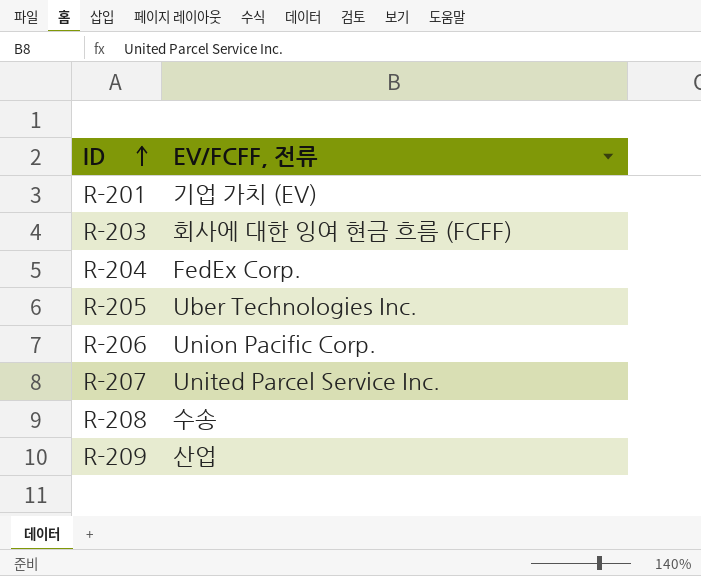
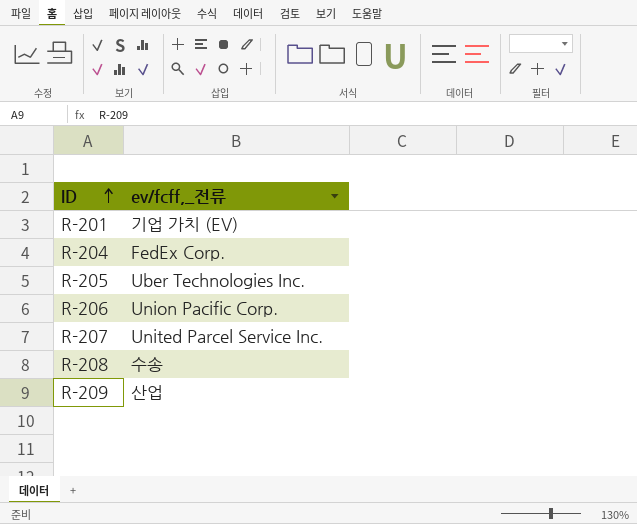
column name: EV/FCFF, 전류 -> ev/fcff,_전류
row R-203: 회사에 대한 잉여 현금 흐름 (FCFF) -> none

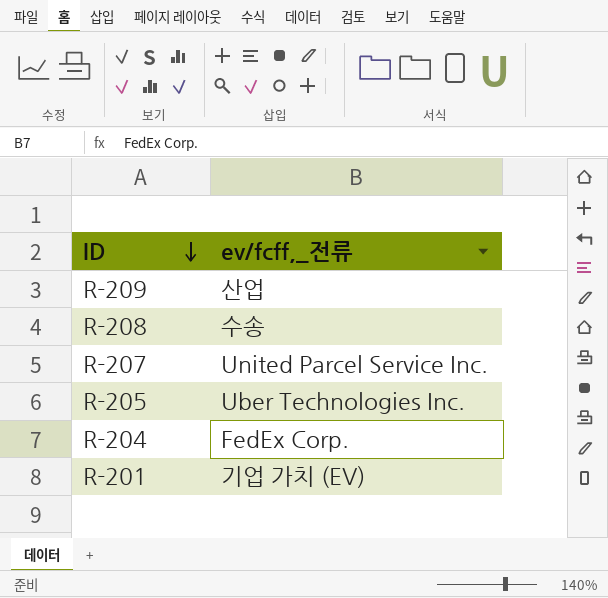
row order: ID ascending -> ID descending
row R-206: Union Pacific Corp. -> none

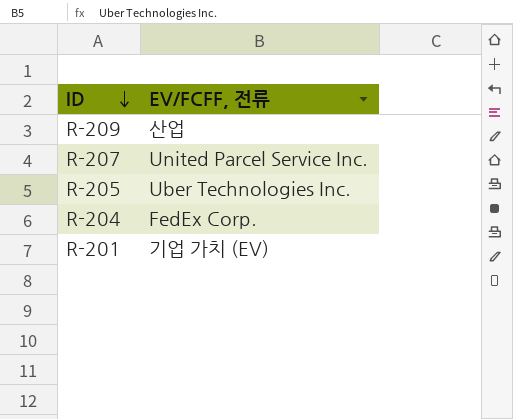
column name: ev/fcff,_전류 -> EV/FCFF, 전류
row R-208: 수송 -> none

